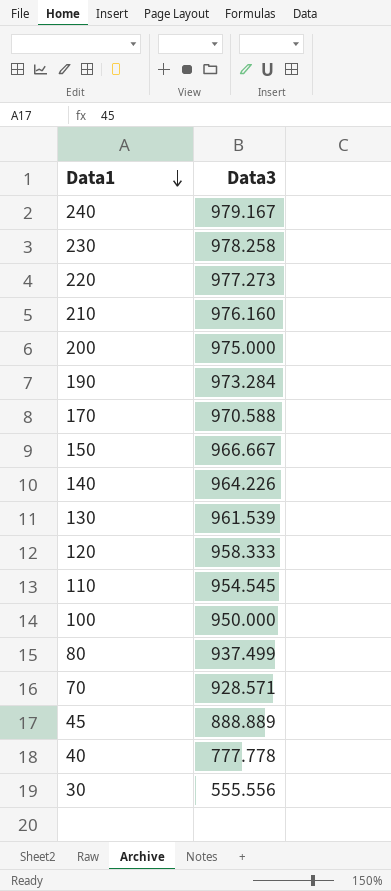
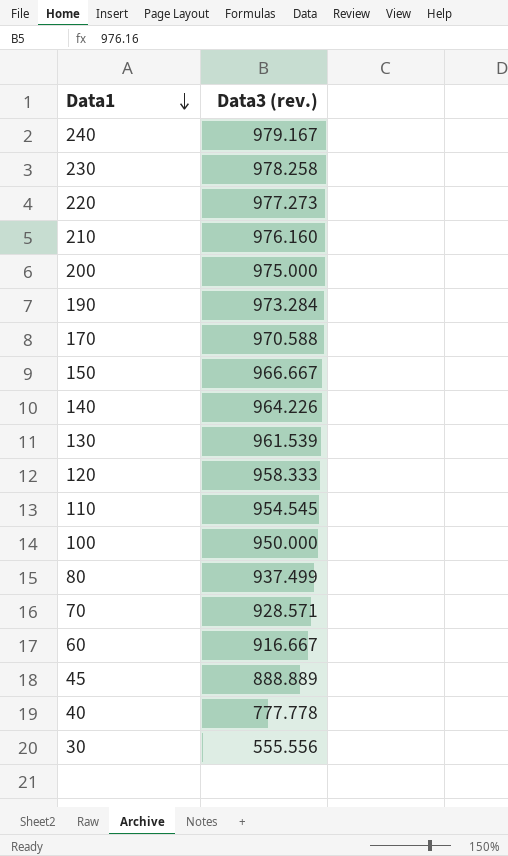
column name: Data3 -> Data3 (rev.)
row 60: none -> 916.667

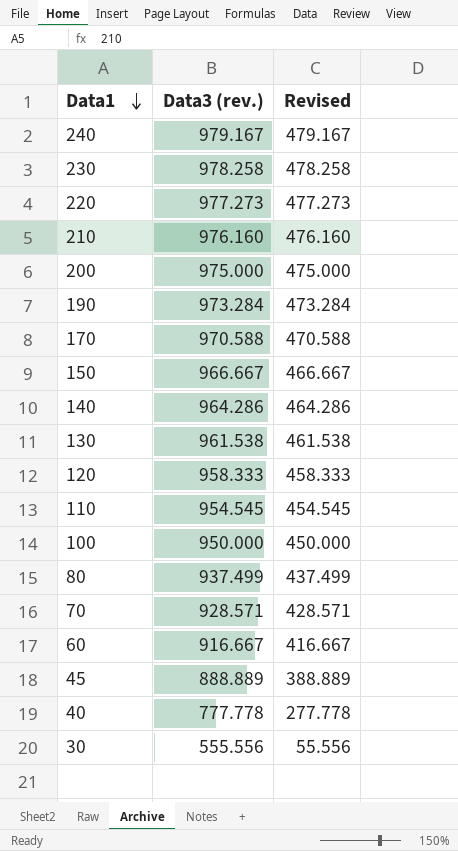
column Revised | formula: none -> [Data3 (rev.)] - 500
140 | Data3 (rev.): 964.226 -> 964.286
130 | Data3 (rev.): 961.539 -> 961.538

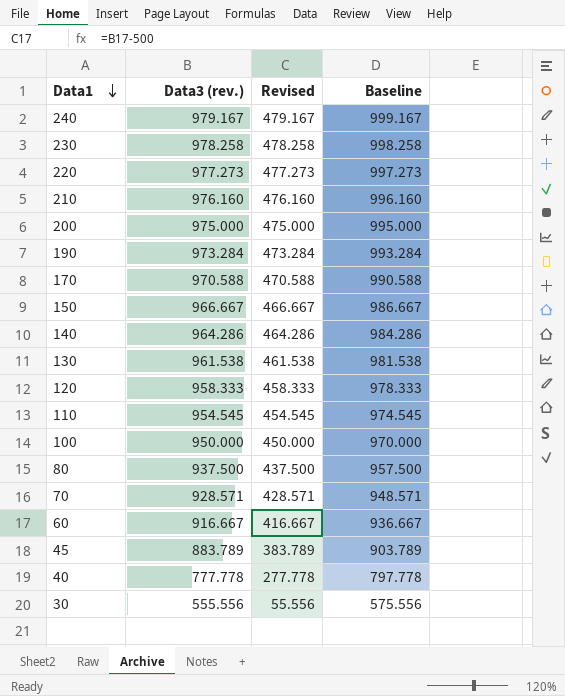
column Baseline | formula: none -> [Data3 (rev.)] + 20
80 | Data3 (rev.): 937.499 -> 937.500
80 | Revised: 437.499 -> 437.500
45 | Data3 (rev.): 888.889 -> 883.789
45 | Revised: 388.889 -> 383.789

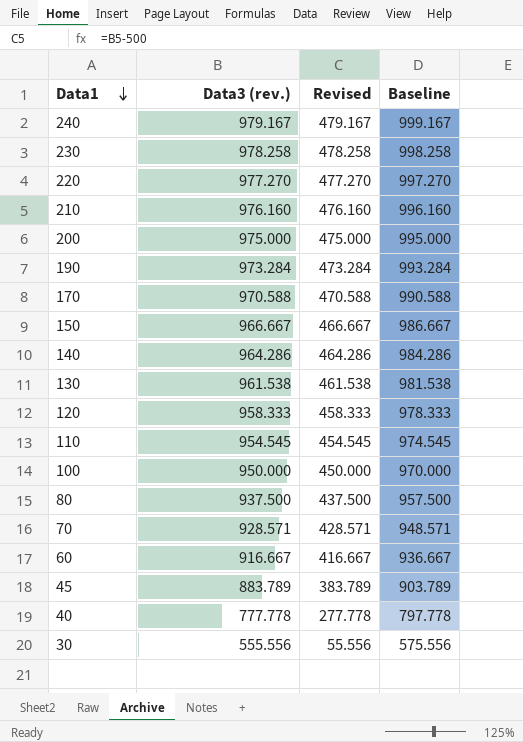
220 | Data3 (rev.): 977.273 -> 977.270
220 | Revised: 477.273 -> 477.270
220 | Baseline: 997.273 -> 997.270

